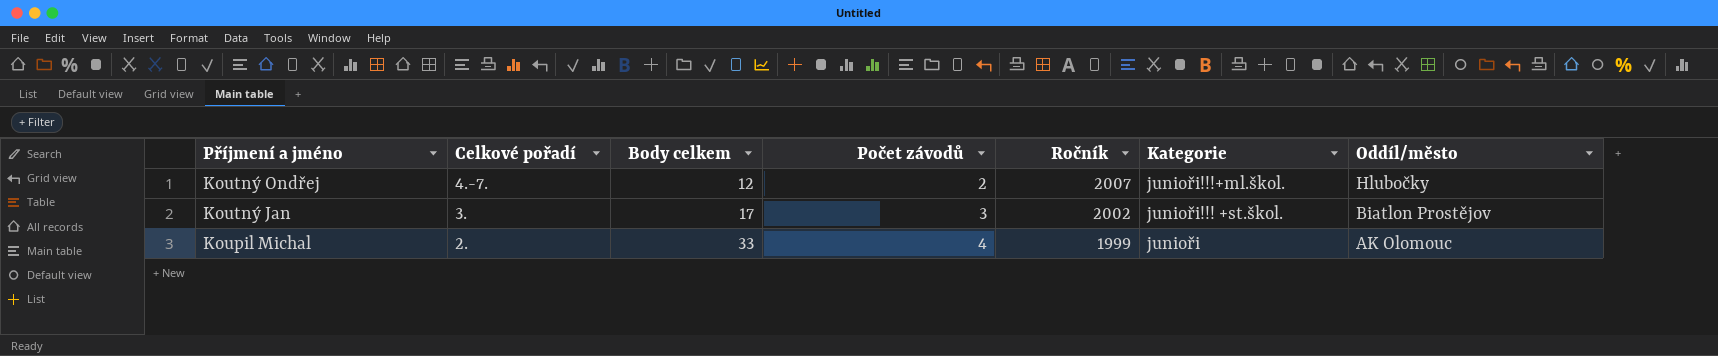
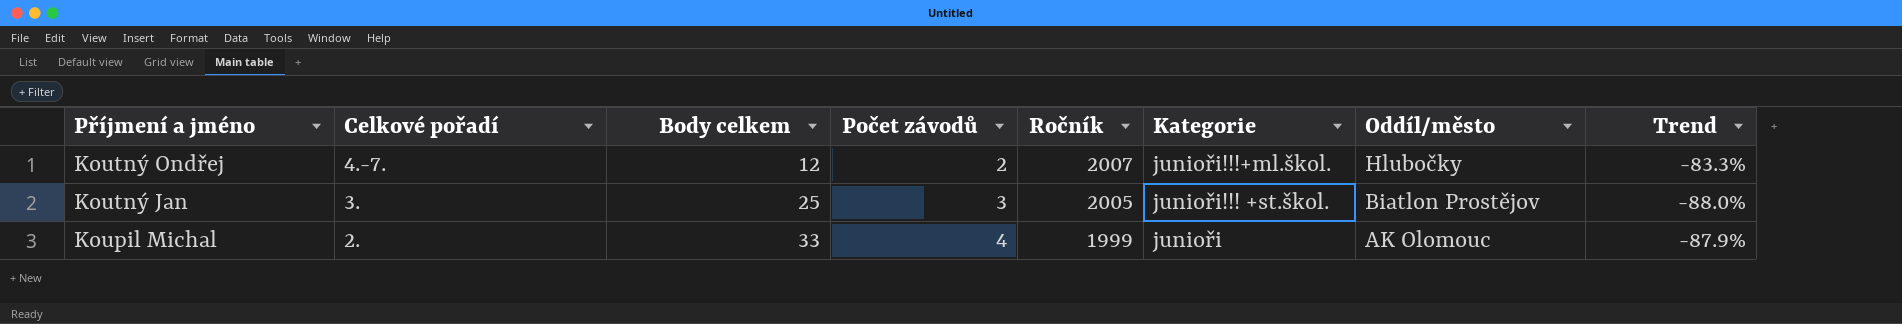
column Trend | formula: none -> ([Počet závodů] - [Body celkem]) / [Body celkem]
Koutný Jan | Body celkem: 17 -> 25
Koutný Jan | Ročník: 2002 -> 2005

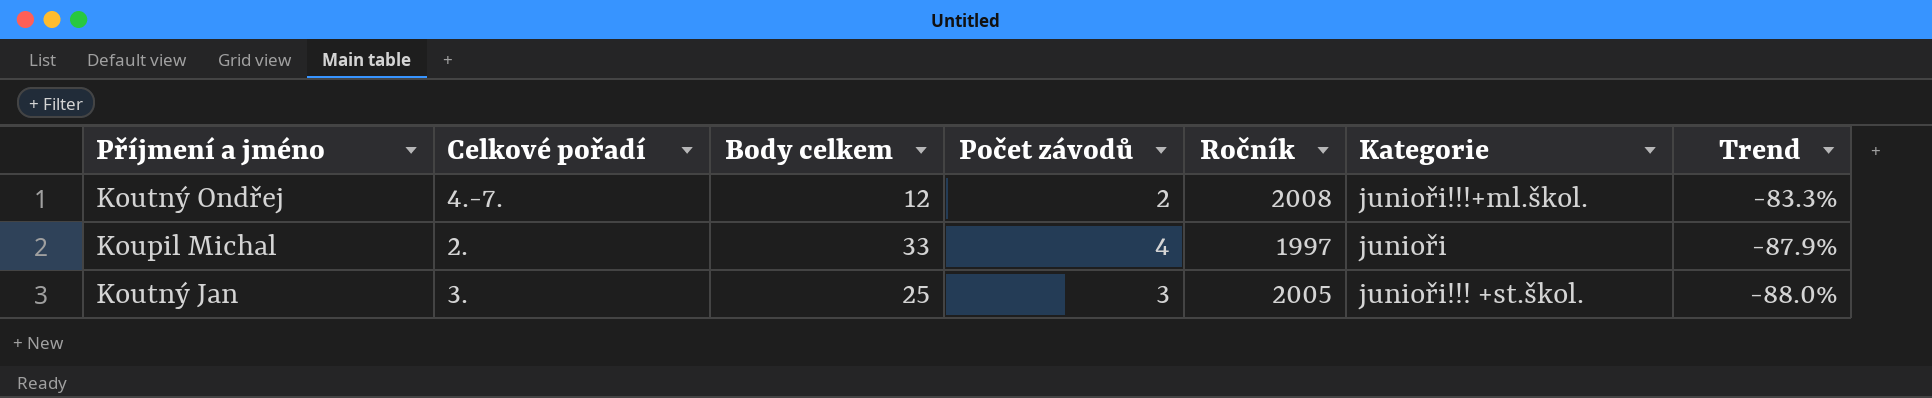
row order: Příjmení a jméno descending -> Trend descending
column Oddíl/město | position: 7 -> none
Koutný Ondřej | Ročník: 2007 -> 2008
Koupil Michal | Ročník: 1999 -> 1997

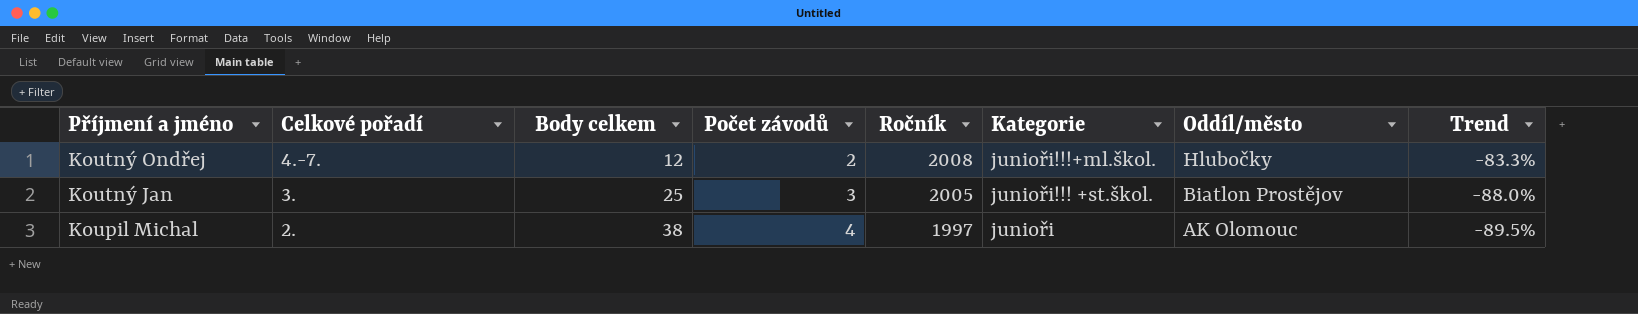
row order: Trend descending -> Příjmení a jméno descending
column Oddíl/město | position: none -> 7
Koupil Michal | Body celkem: 33 -> 38
Koupil Michal | Trend: -87.9% -> -89.5%

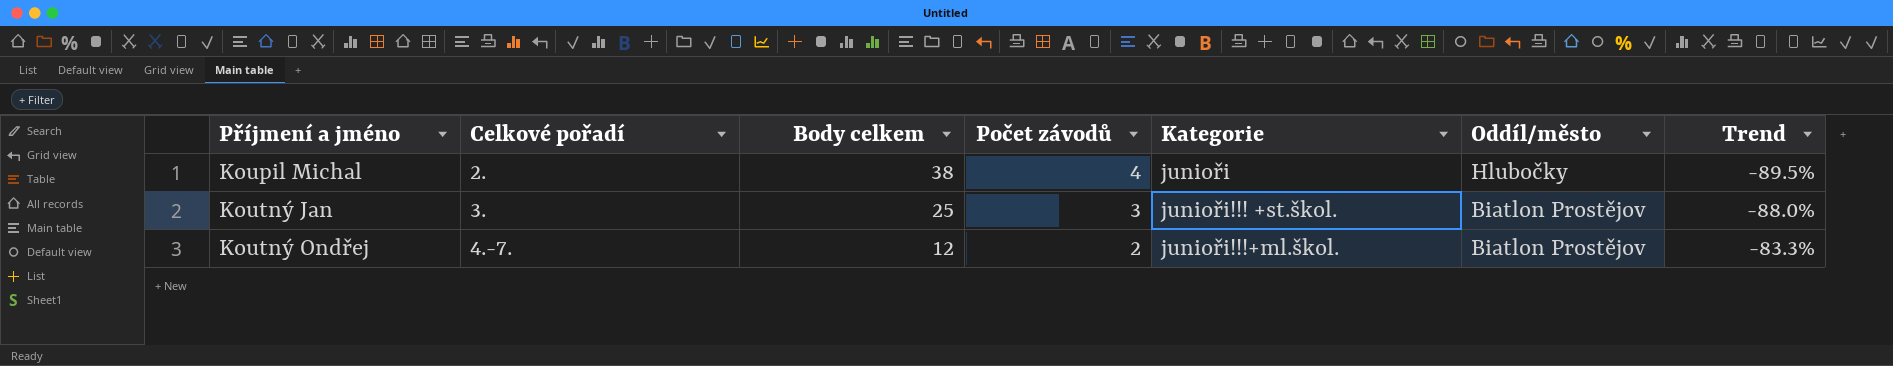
row order: Příjmení a jméno descending -> Příjmení a jméno ascending
column Ročník | position: 5 -> none
Koupil Michal | Oddíl/město: AK Olomouc -> Hlubočky
Koutný Ondřej | Oddíl/město: Hlubočky -> Biatlon Prostějov

